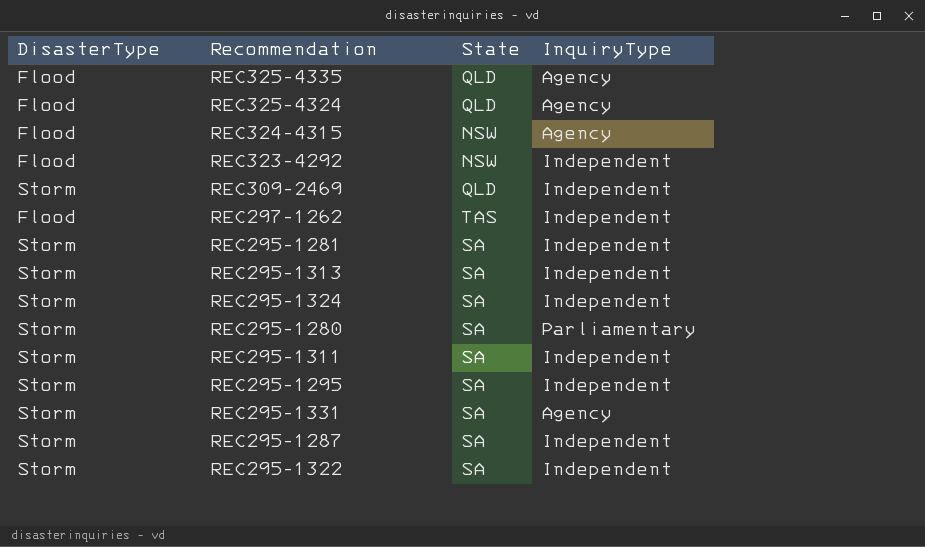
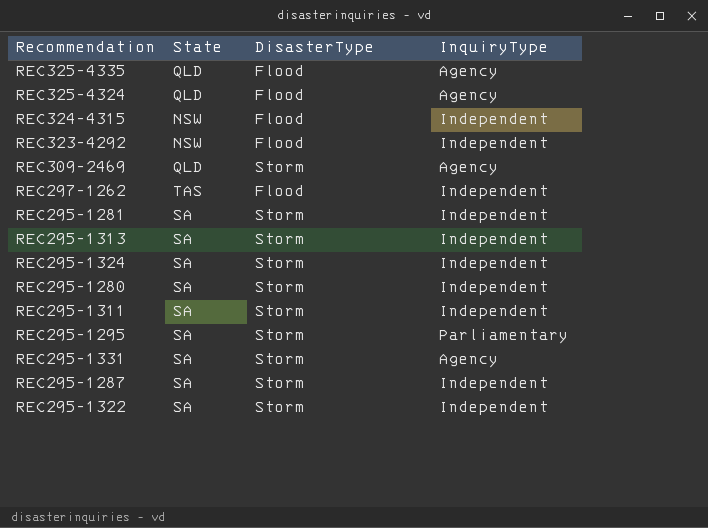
column DisasterType | position: 1 -> 3
REC324-4315 | InquiryType: Agency -> Independent
REC309-2469 | InquiryType: Independent -> Agency
REC295-1280 | InquiryType: Parliamentary -> Independent
REC295-1295 | InquiryType: Independent -> Parliamentary

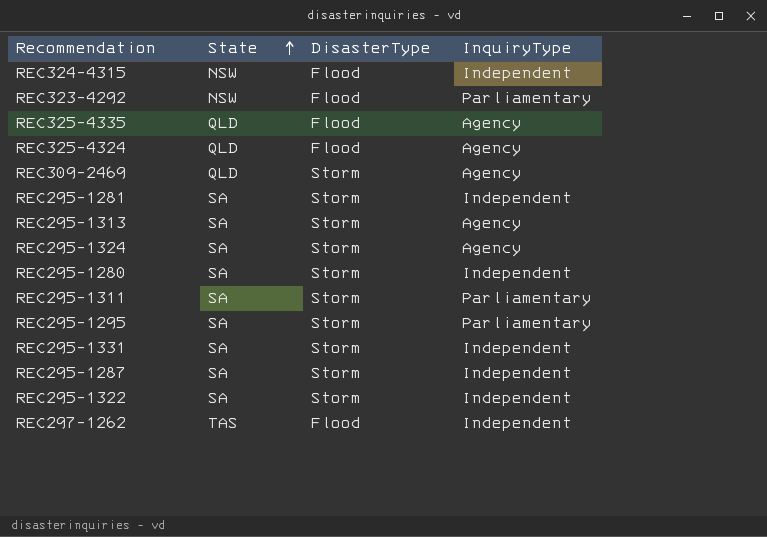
row order: none -> State ascending
REC323-4292 | InquiryType: Independent -> Parliamentary
REC295-1313 | InquiryType: Independent -> Agency
REC295-1324 | InquiryType: Independent -> Agency
REC295-1311 | InquiryType: Independent -> Parliamentary
REC295-1331 | InquiryType: Agency -> Independent

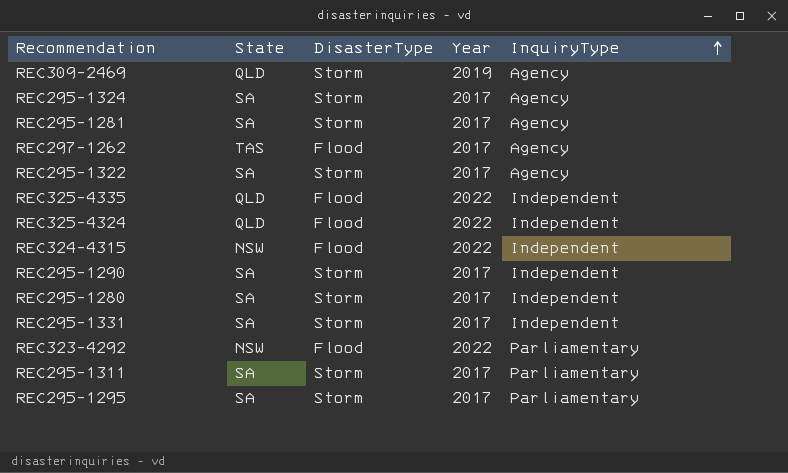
row order: State ascending -> InquiryType ascending
column Year | position: none -> 4
row REC295-1313: SA | Storm | Agency -> none
row REC295-1287: SA | Storm | Independent -> none
REC295-1281 | InquiryType: Independent -> Agency
REC297-1262 | InquiryType: Independent -> Agency
REC295-1322 | InquiryType: Independent -> Agency
REC325-4335 | InquiryType: Agency -> Independent
REC325-4324 | InquiryType: Agency -> Independent
row REC295-1290: none -> SA | Storm | 2017 | Independent

